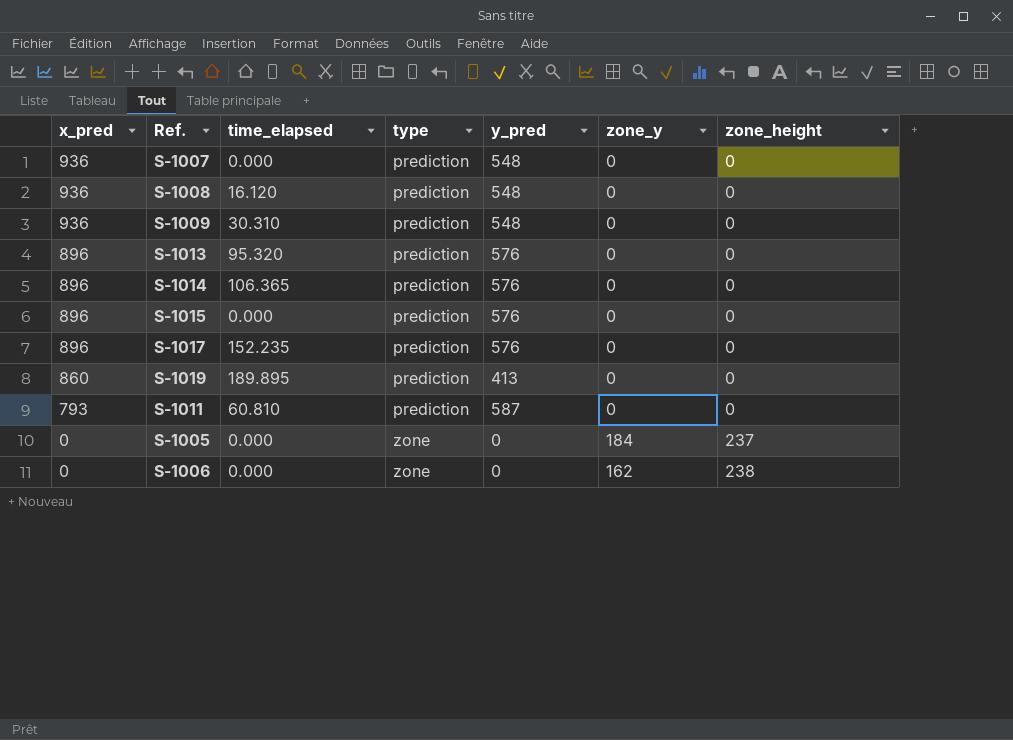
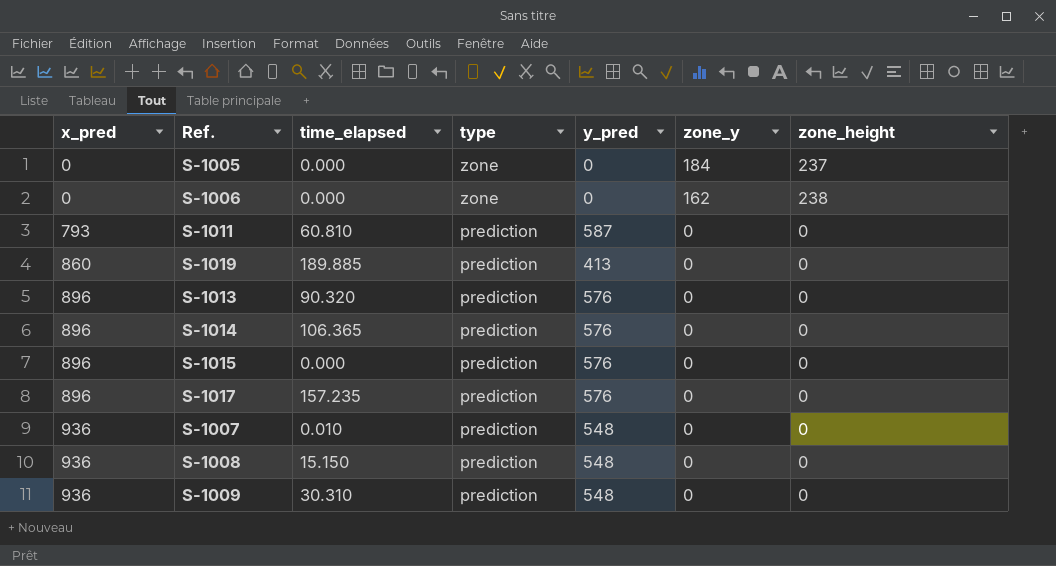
row order: x_pred descending -> x_pred ascending
S-1019 | time_elapsed: 189.895 -> 189.885
S-1013 | time_elapsed: 95.320 -> 90.320
S-1017 | time_elapsed: 152.235 -> 157.235
S-1007 | time_elapsed: 0.000 -> 0.010
S-1008 | time_elapsed: 16.120 -> 15.150

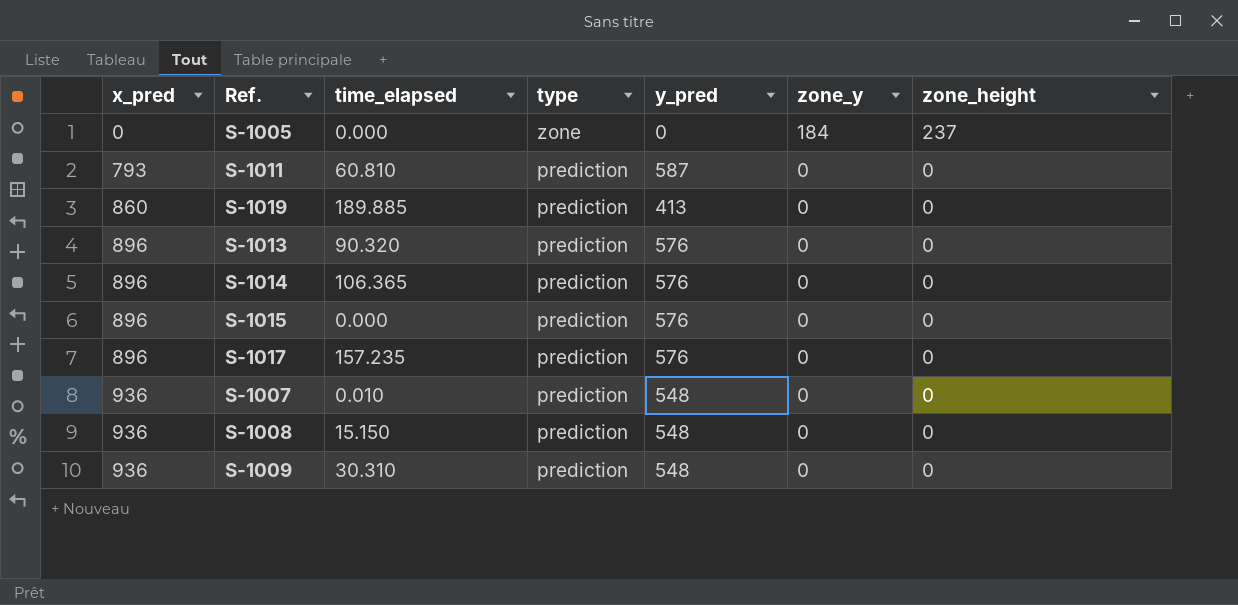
row S-1006: 0 | 0.000 | zone | 0 | 162 | 238 -> none

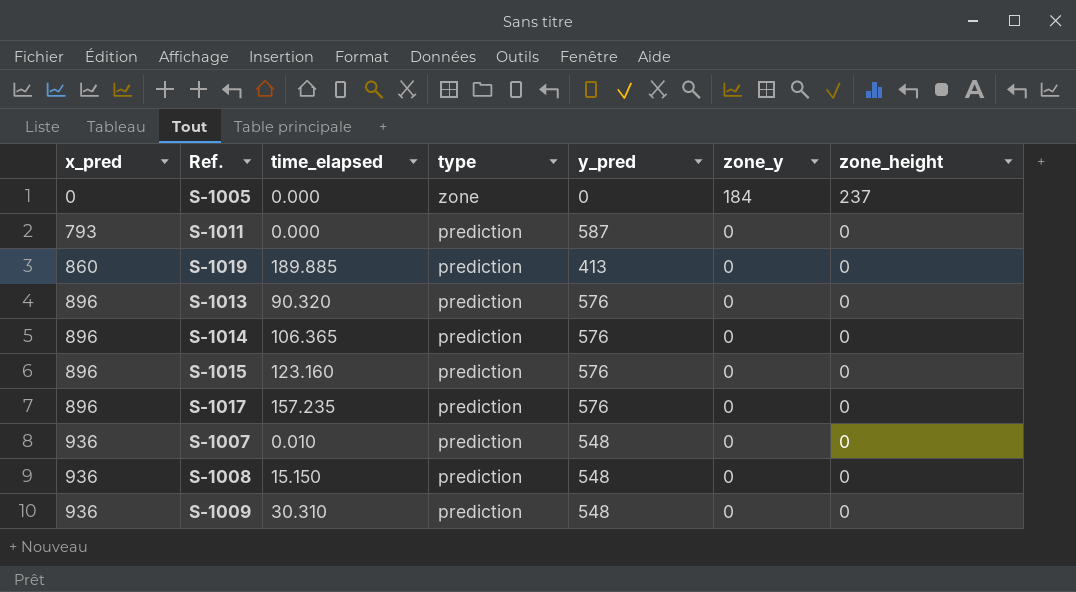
S-1011 | time_elapsed: 60.810 -> 0.000
S-1015 | time_elapsed: 0.000 -> 123.160

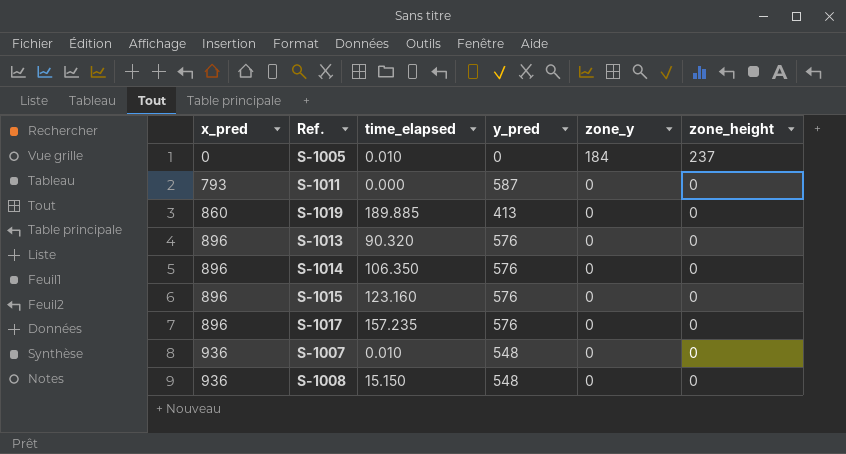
column type | position: 4 -> none
row S-1009: 936 | 30.310 | prediction | 548 | 0 | 0 -> none
S-1005 | time_elapsed: 0.000 -> 0.010
S-1014 | time_elapsed: 106.365 -> 106.350

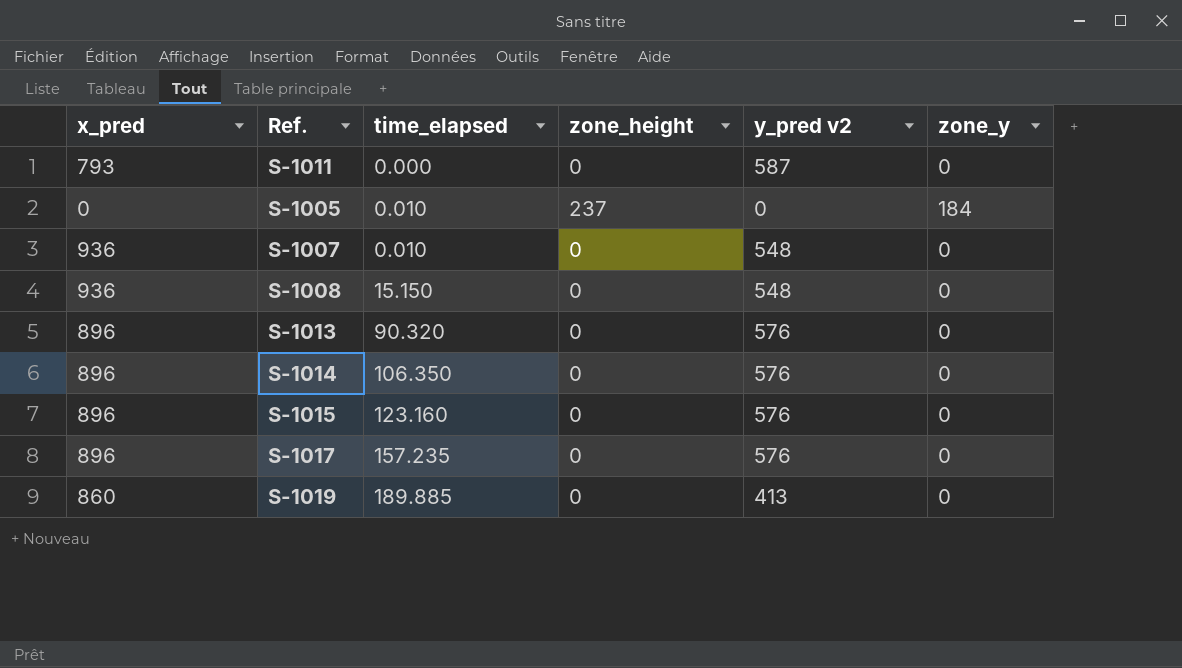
row order: x_pred ascending -> time_elapsed ascending
column zone_height | position: 6 -> 4
column name: y_pred -> y_pred v2

